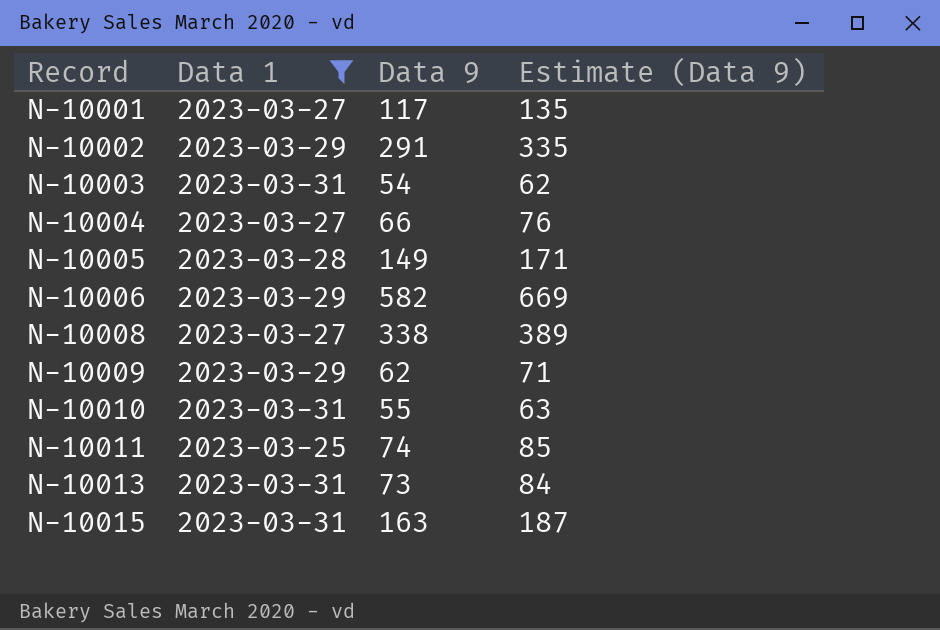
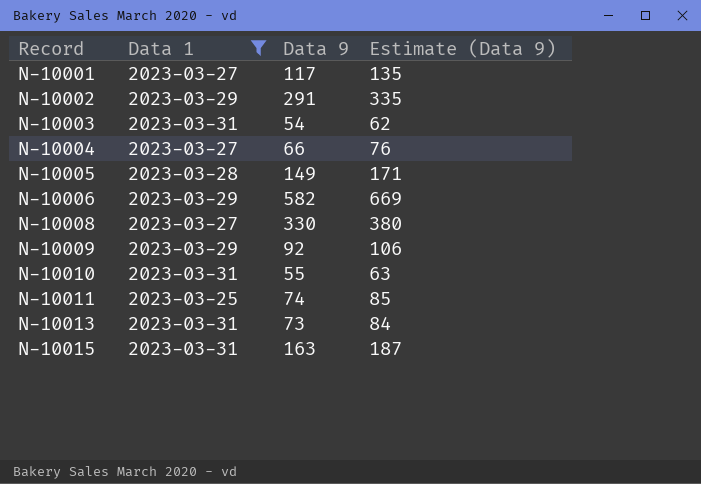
N-10008 | Data 9: 338 -> 330
N-10008 | Estimate (Data 9): 389 -> 380
N-10009 | Data 9: 62 -> 92
N-10009 | Estimate (Data 9): 71 -> 106

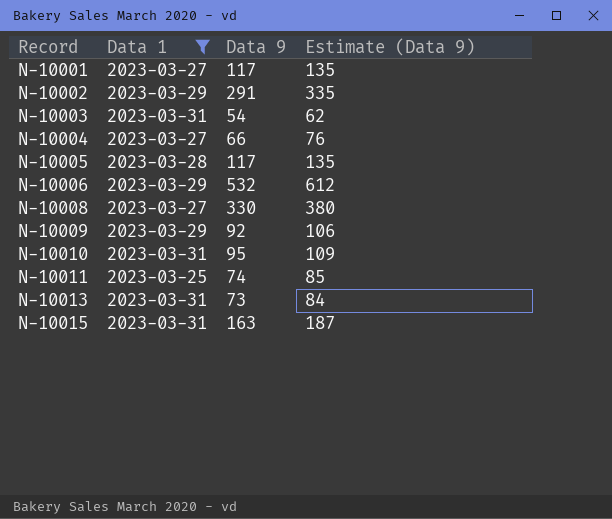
N-10005 | Data 9: 149 -> 117
N-10005 | Estimate (Data 9): 171 -> 135
N-10006 | Data 9: 582 -> 532
N-10006 | Estimate (Data 9): 669 -> 612
N-10010 | Data 9: 55 -> 95
N-10010 | Estimate (Data 9): 63 -> 109

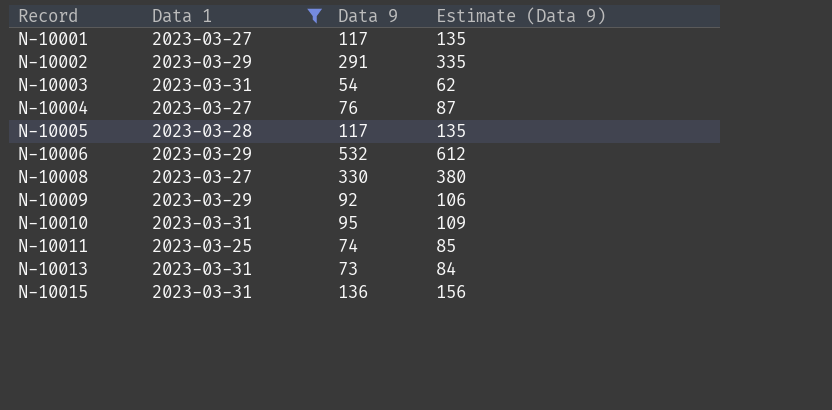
N-10004 | Data 9: 66 -> 76
N-10004 | Estimate (Data 9): 76 -> 87
N-10015 | Data 9: 163 -> 136
N-10015 | Estimate (Data 9): 187 -> 156

